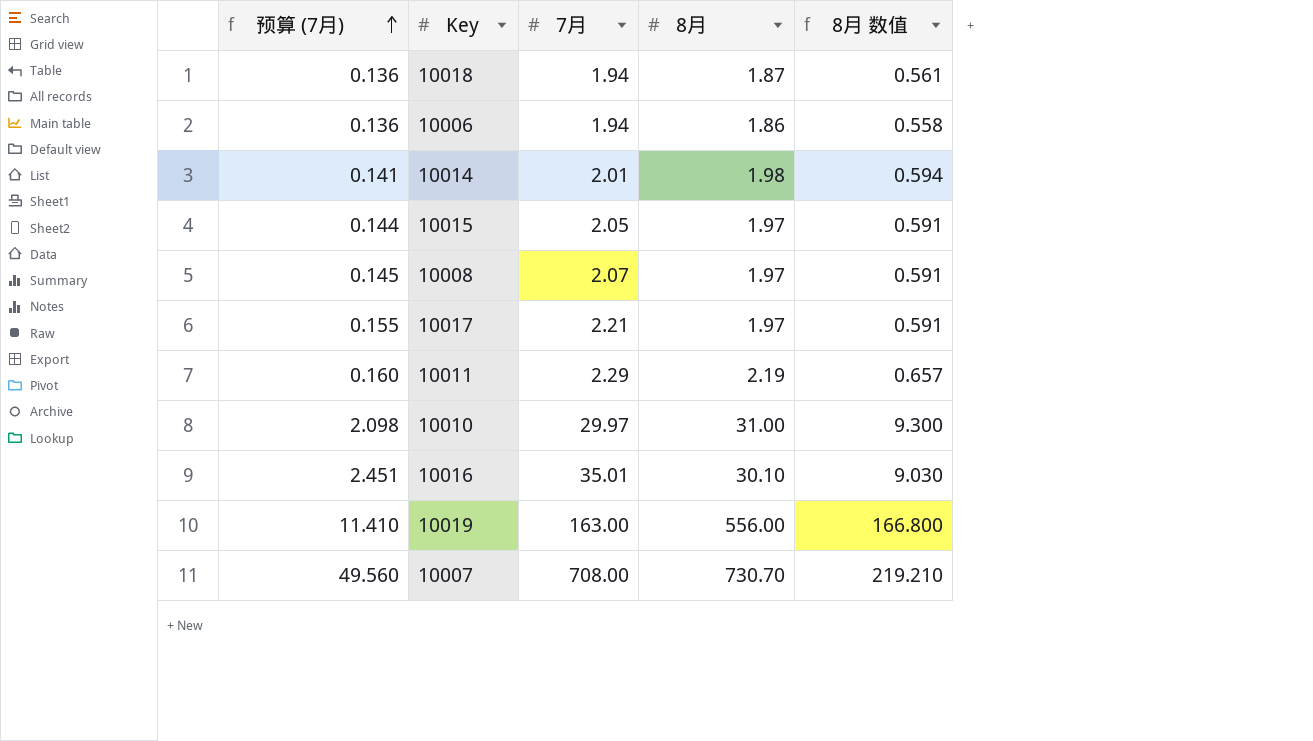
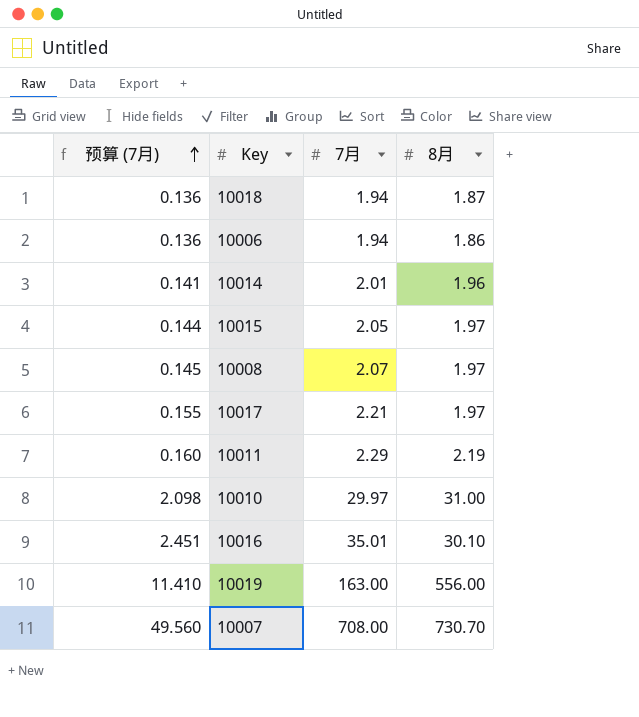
column 8月 数值 | formula: [8月] * 0.3 -> none
10014 | 8月: 1.98 -> 1.96

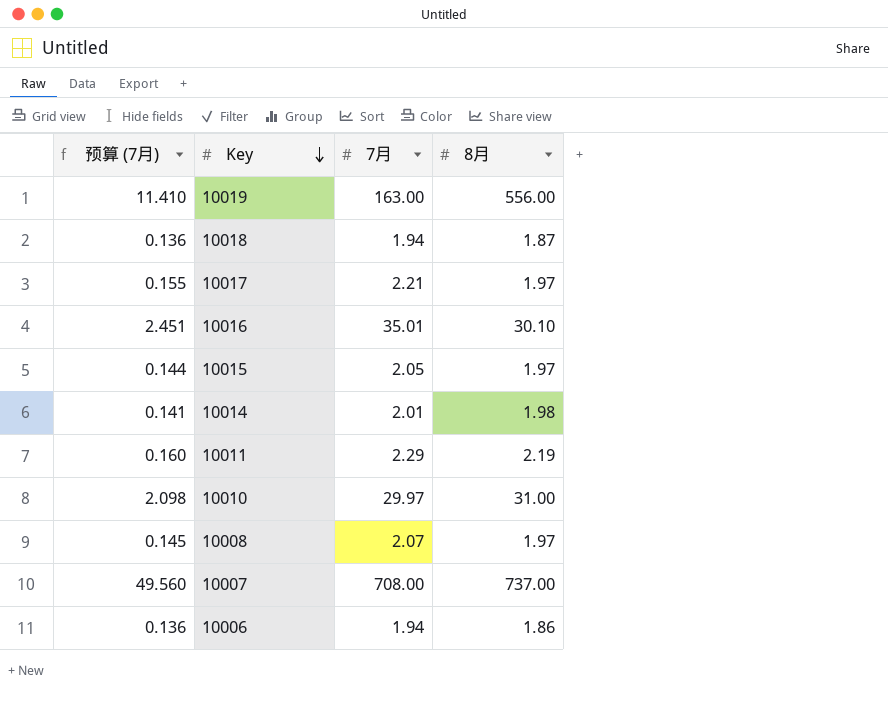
row order: 预算 (7月) ascending -> Key descending
10014 | 8月: 1.96 -> 1.98
10007 | 8月: 730.70 -> 737.00

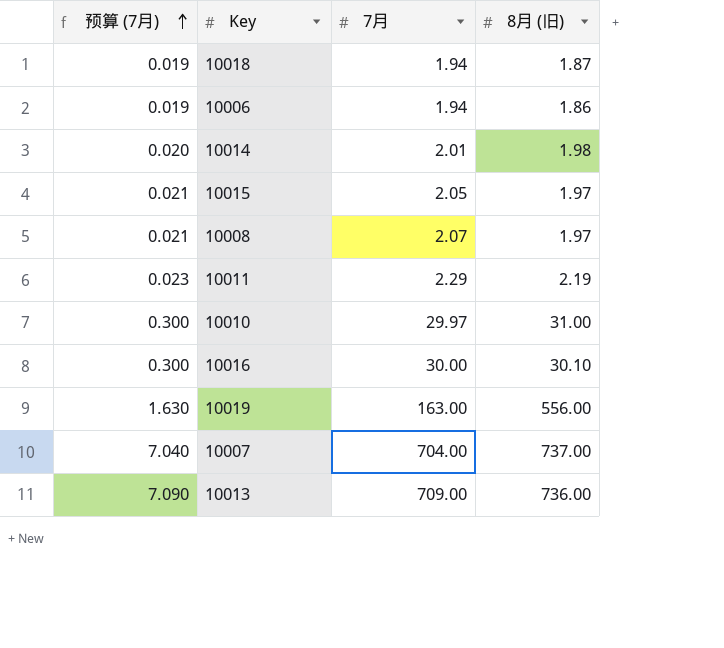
row order: Key descending -> 预算 (7月) ascending
column 预算 (7月) | formula: [7月] * 0.07 -> [7月] * 0.01
column name: 8月 -> 8月 (旧)
row 10017: 0.155 | 2.21 | 1.97 -> none
10016 | 7月: 35.01 -> 30.00
10007 | 7月: 708.00 -> 704.00
row 10013: none -> 7.090 | 709.00 | 736.00

